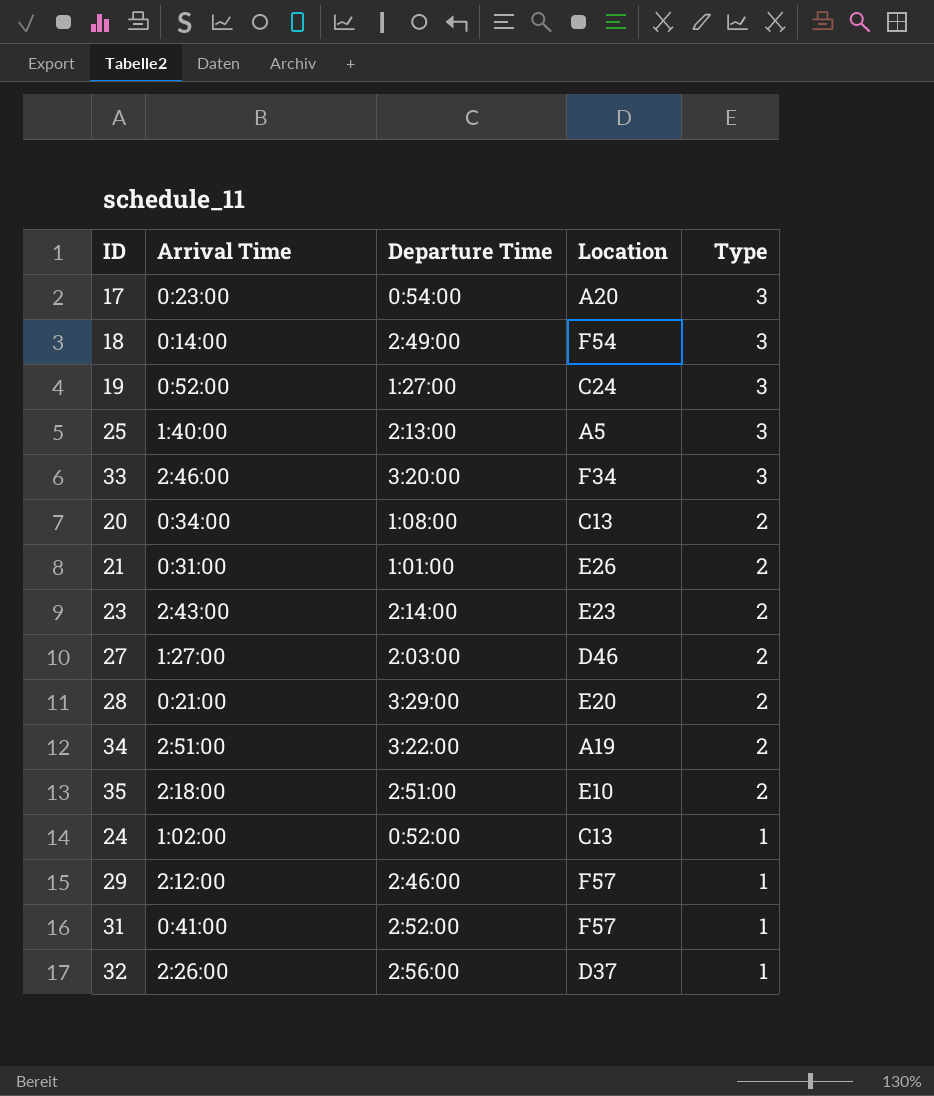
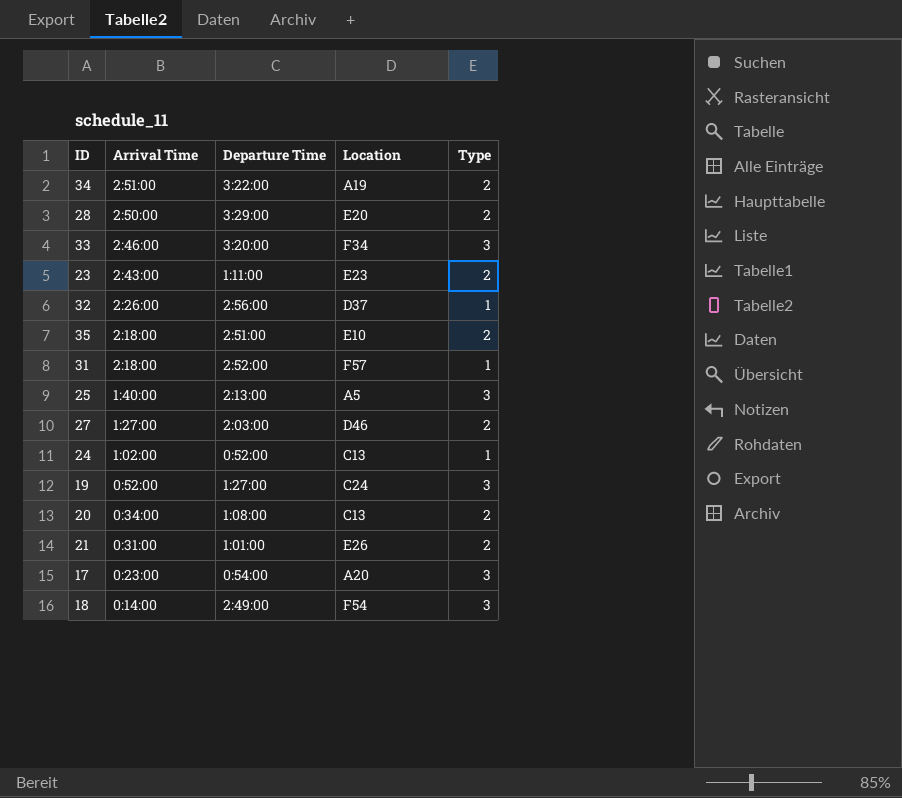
row order: Type descending -> Arrival Time descending
row 29: 2:12:00 | 2:46:00 | F57 | 1 -> none
28 | Arrival Time: 0:21:00 -> 2:50:00
23 | Departure Time: 2:14:00 -> 1:11:00
31 | Arrival Time: 0:41:00 -> 2:18:00

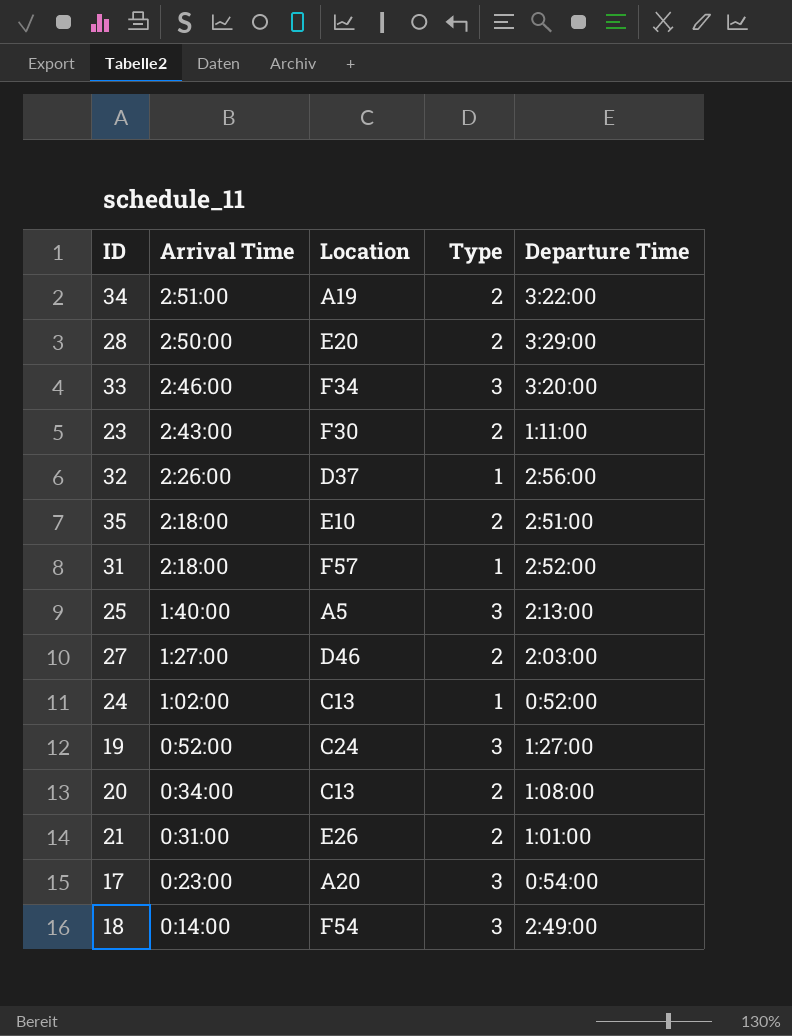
column Departure Time | position: 3 -> 5
23 | Location: E23 -> F30

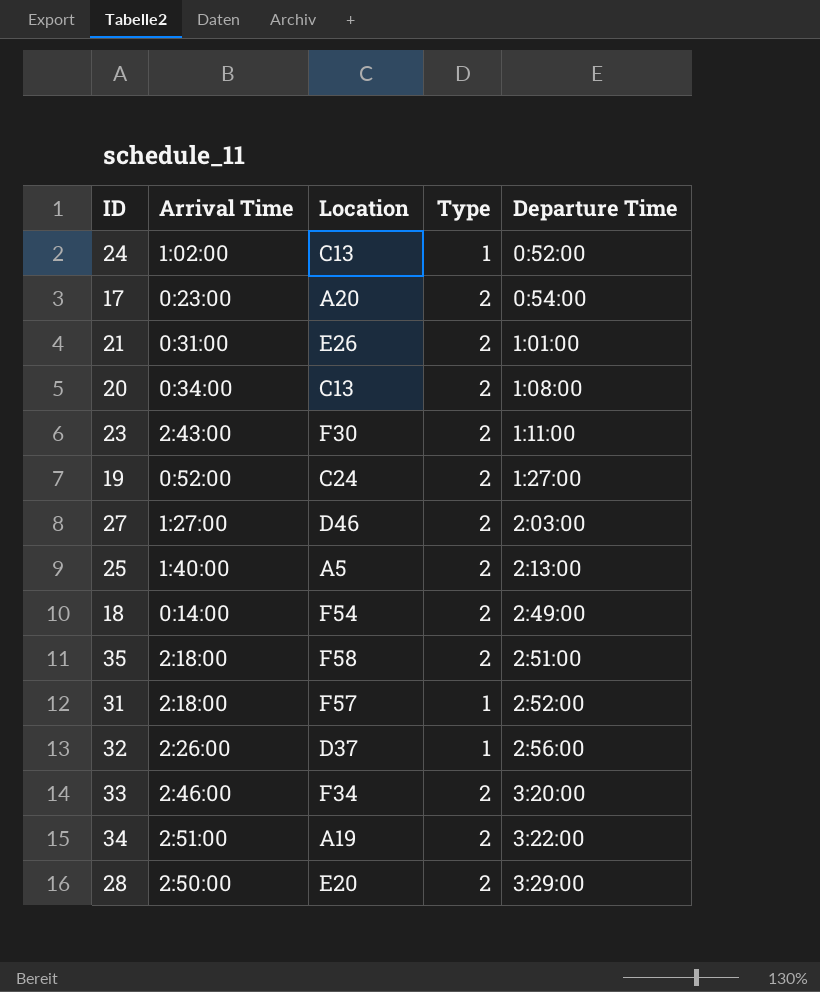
row order: Arrival Time descending -> Departure Time ascending
17 | Type: 3 -> 2
19 | Type: 3 -> 2
25 | Type: 3 -> 2
18 | Type: 3 -> 2
35 | Location: E10 -> F58
33 | Type: 3 -> 2

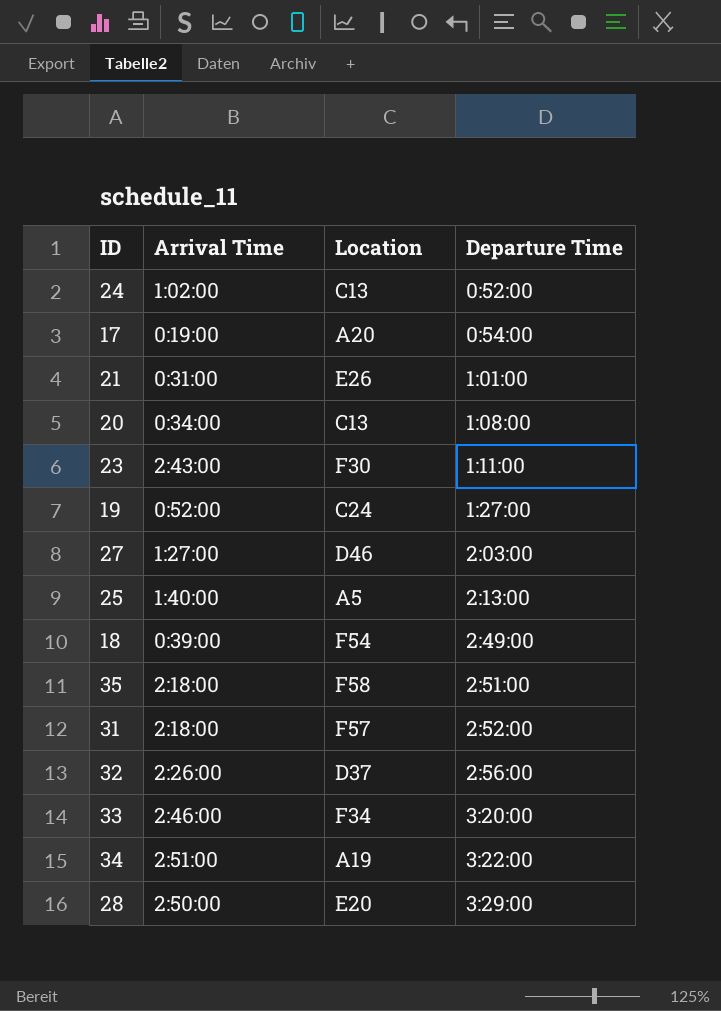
column Type | position: 4 -> none
17 | Arrival Time: 0:23:00 -> 0:19:00
18 | Arrival Time: 0:14:00 -> 0:39:00

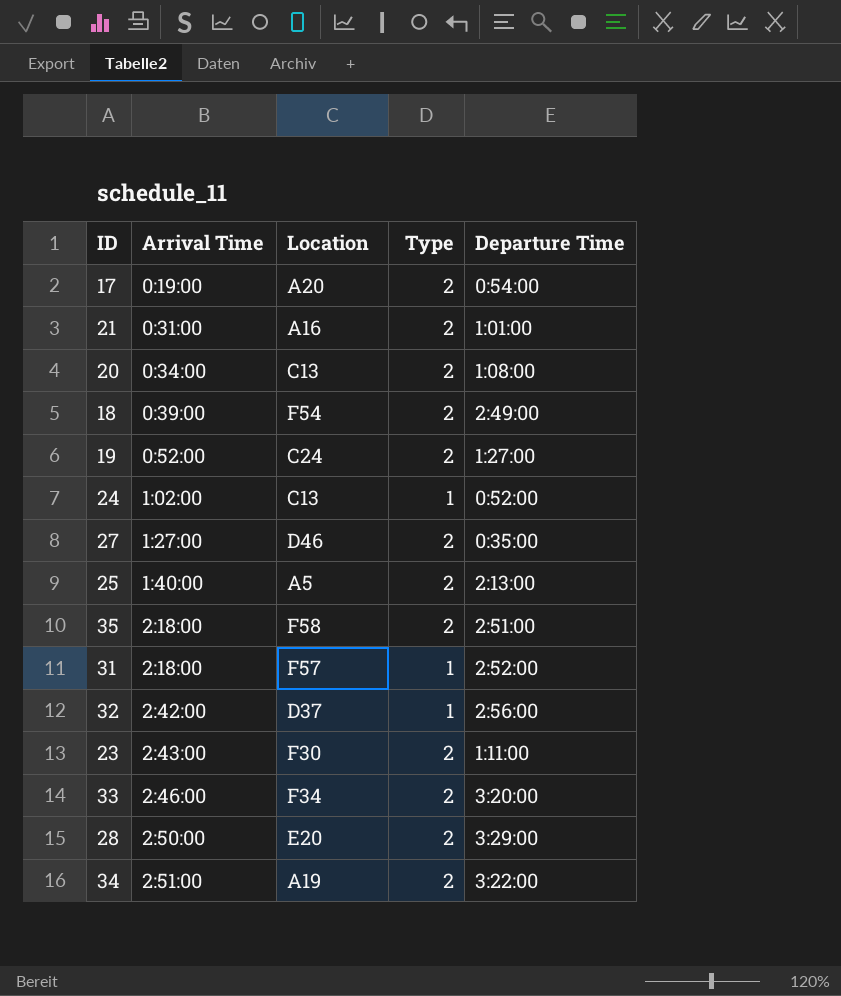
row order: Departure Time ascending -> Arrival Time ascending
column Type | position: none -> 4
21 | Location: E26 -> A16
27 | Departure Time: 2:03:00 -> 0:35:00
32 | Arrival Time: 2:26:00 -> 2:42:00

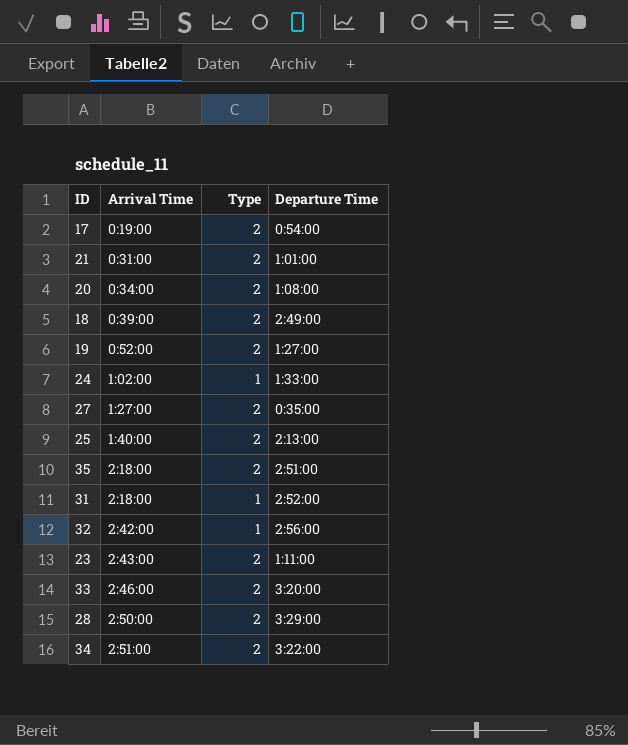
column Location | position: 3 -> none
24 | Departure Time: 0:52:00 -> 1:33:00

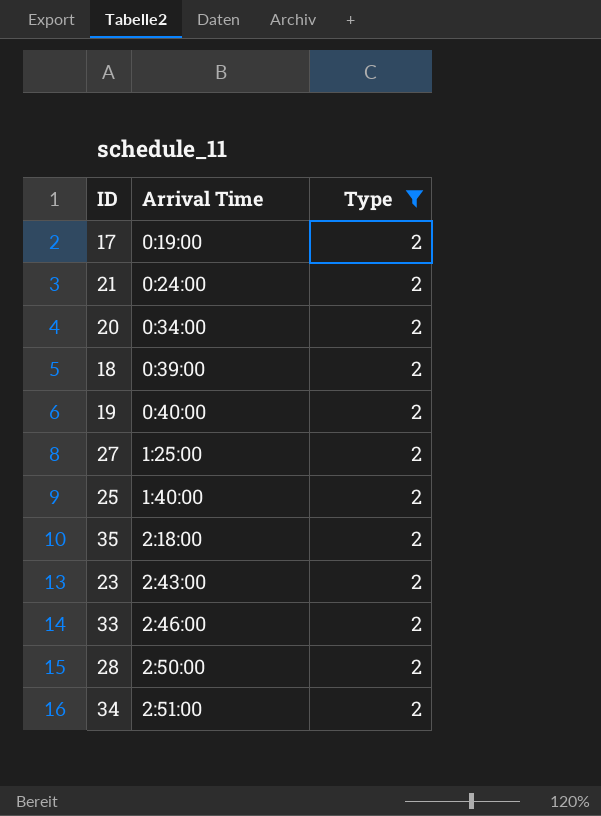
filter: none -> Type = 2
column Departure Time | position: 4 -> none
21 | Arrival Time: 0:31:00 -> 0:24:00
19 | Arrival Time: 0:52:00 -> 0:40:00
27 | Arrival Time: 1:27:00 -> 1:25:00

